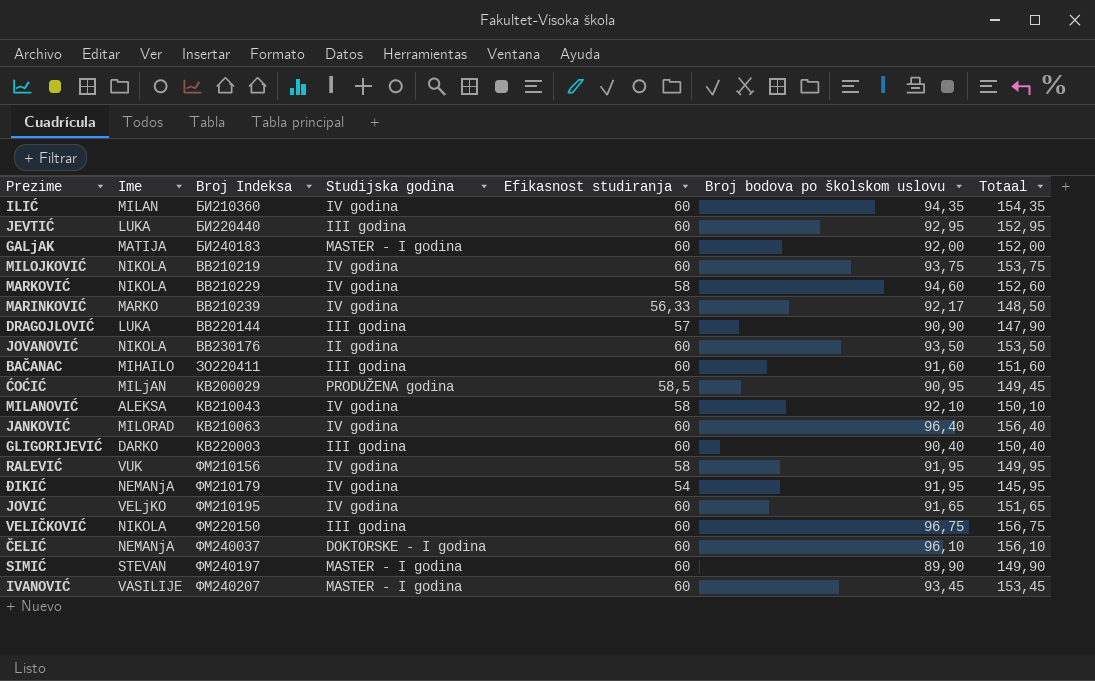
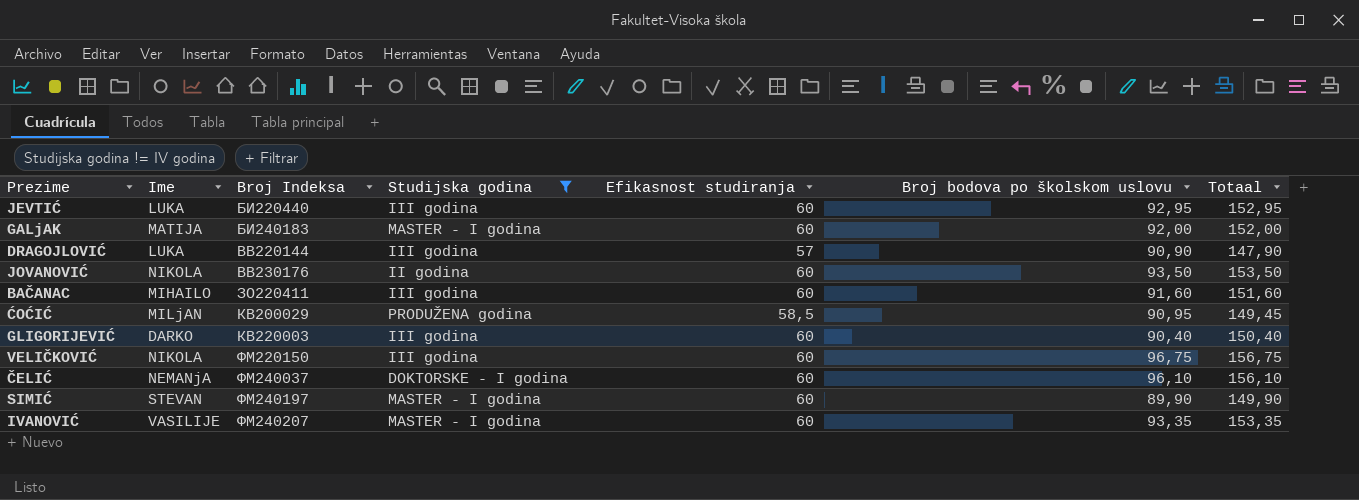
filter: none -> Studijska godina != IV godina
IVANOVIĆ | Broj bodova po školskom uslovu: 93,45 -> 93,35
IVANOVIĆ | Totaal: 153,45 -> 153,35

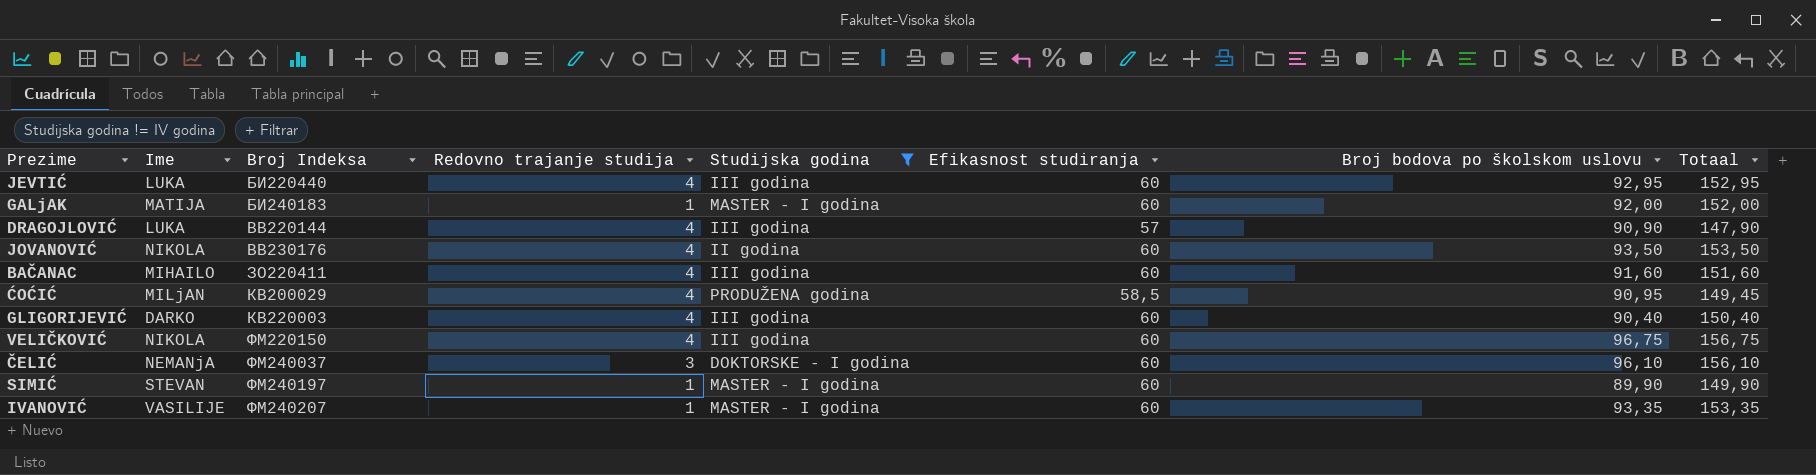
column Redovno trajanje studija | position: none -> 4

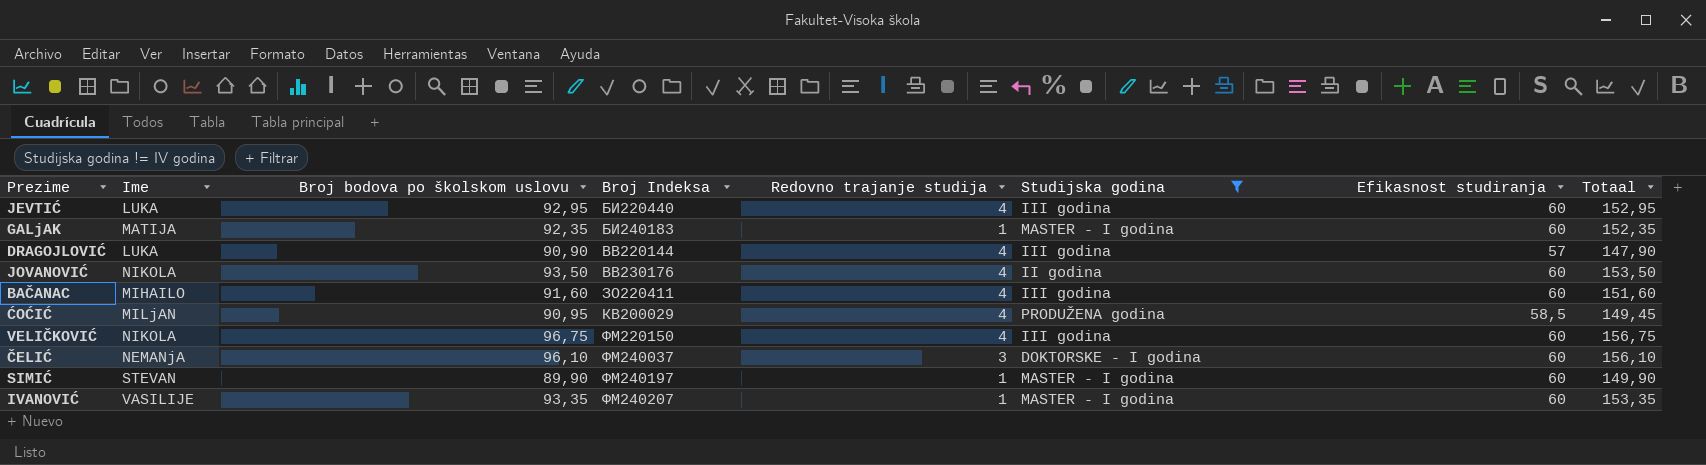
column Broj bodova po školskom uslovu | position: 7 -> 3
row GLIGORIJEVIĆ: DARKO | КВ220003 | 4 | III godina | 60 | 90,40 | 150,40 -> none
GALjAK | Broj bodova po školskom uslovu: 92,00 -> 92,35
GALjAK | Totaal: 152,00 -> 152,35

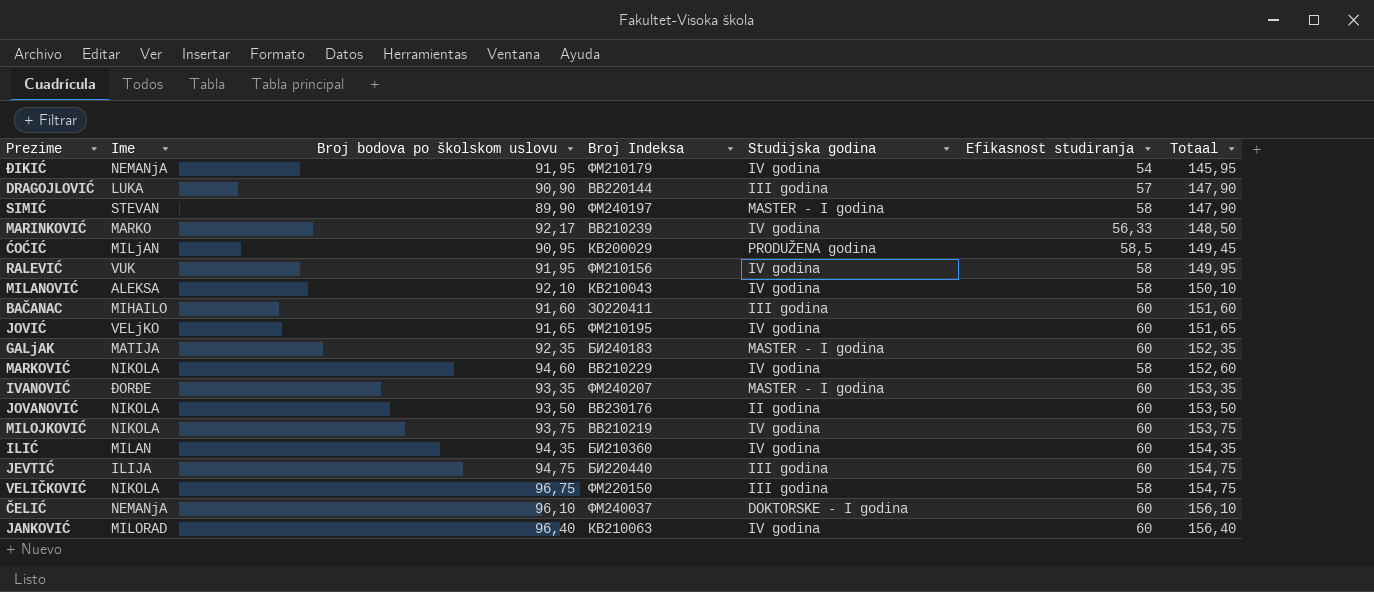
filter: Studijska godina != IV godina -> none
row order: Broj Indeksa ascending -> Totaal ascending
column Redovno trajanje studija | position: 5 -> none
SIMIĆ | Efikasnost studiranja: 60 -> 58
SIMIĆ | Totaal: 149,90 -> 147,90
IVANOVIĆ | Ime: VASILIJE -> ĐORĐE
JEVTIĆ | Ime: LUKA -> ILIJA
JEVTIĆ | Broj bodova po školskom uslovu: 92,95 -> 94,75
JEVTIĆ | Totaal: 152,95 -> 154,75
VELIČKOVIĆ | Efikasnost studiranja: 60 -> 58
VELIČKOVIĆ | Totaal: 156,75 -> 154,75

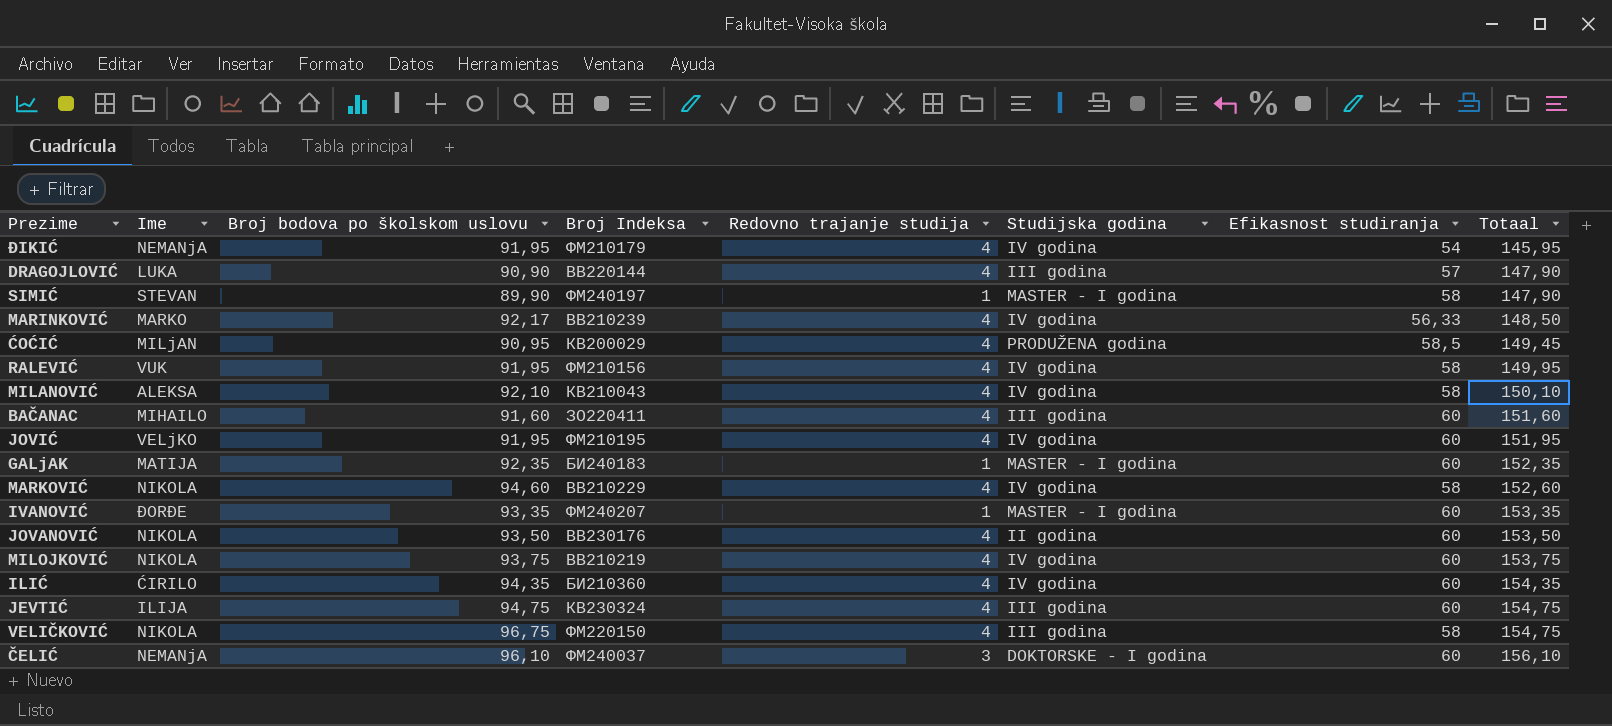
column Redovno trajanje studija | position: none -> 5
row JANKOVIĆ: MILORAD | 96,40 | КВ210063 | IV godina | 60 | 156,40 -> none
JOVIĆ | Broj bodova po školskom uslovu: 91,65 -> 91,95
JOVIĆ | Totaal: 151,65 -> 151,95
ILIĆ | Ime: MILAN -> ĆIRILO
JEVTIĆ | Broj Indeksa: БИ220440 -> КВ230324

